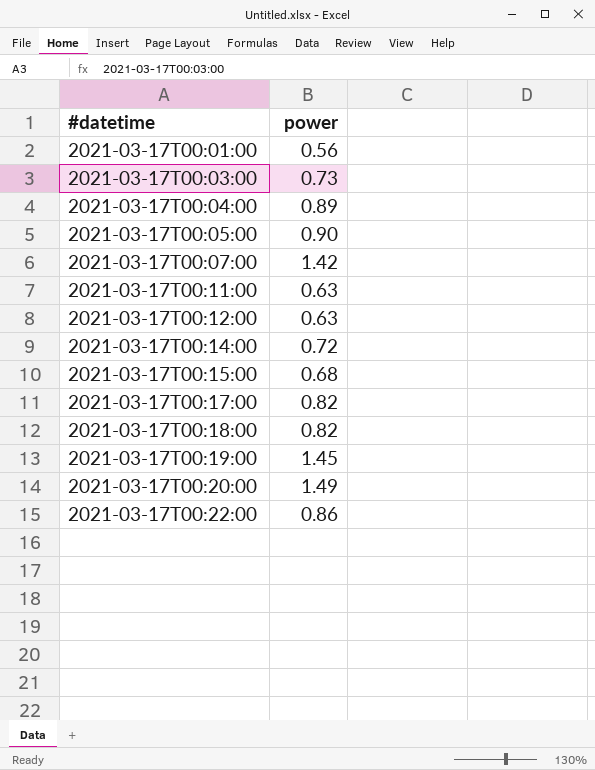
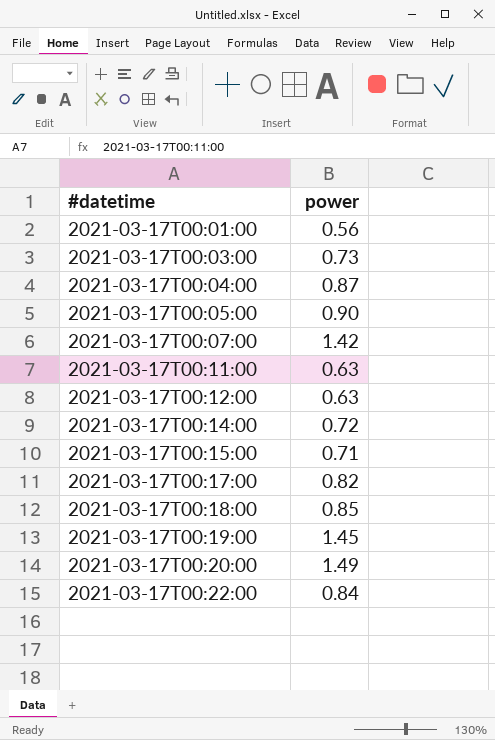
2021-03-17T00:04:00 | power: 0.89 -> 0.87
2021-03-17T00:15:00 | power: 0.68 -> 0.71
2021-03-17T00:18:00 | power: 0.82 -> 0.85
2021-03-17T00:22:00 | power: 0.86 -> 0.84

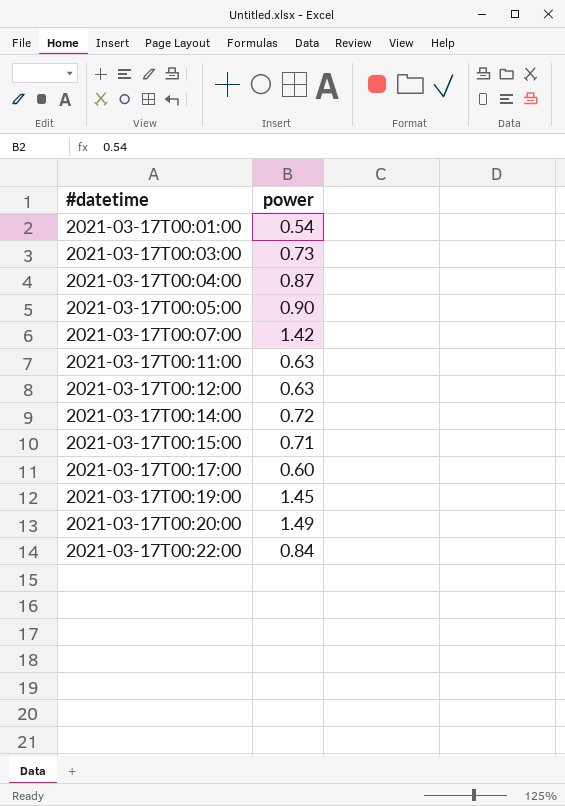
row 2021-03-17T00:18:00: 0.85 -> none
2021-03-17T00:01:00 | power: 0.56 -> 0.54
2021-03-17T00:17:00 | power: 0.82 -> 0.60

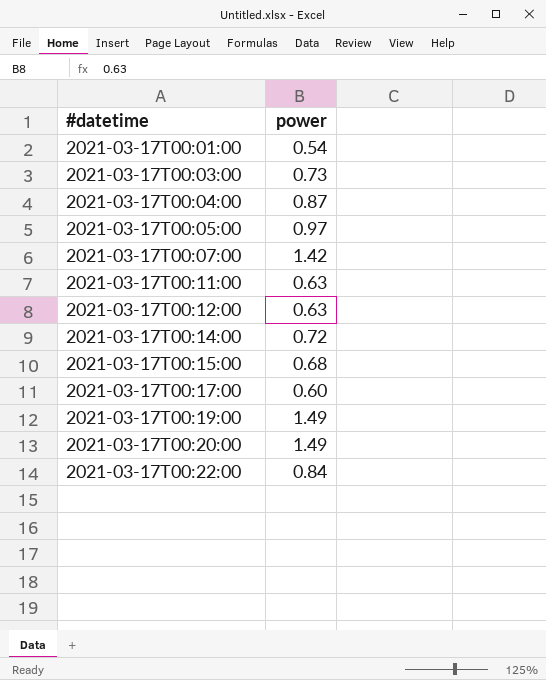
2021-03-17T00:05:00 | power: 0.90 -> 0.97
2021-03-17T00:15:00 | power: 0.71 -> 0.68
2021-03-17T00:19:00 | power: 1.45 -> 1.49

